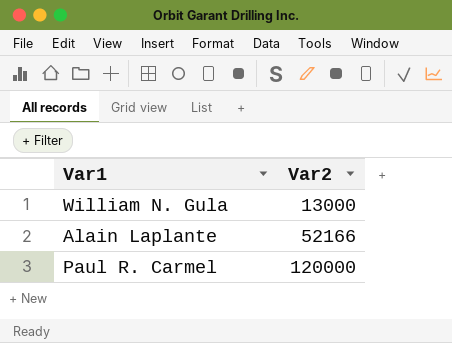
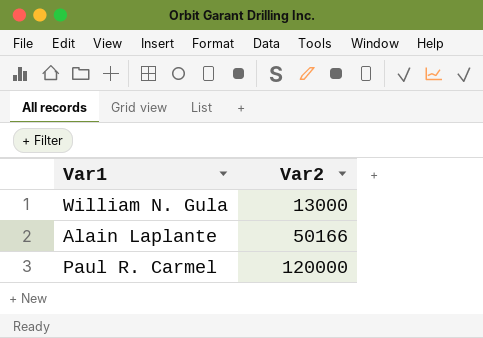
Alain Laplante | Var2: 52166 -> 50166

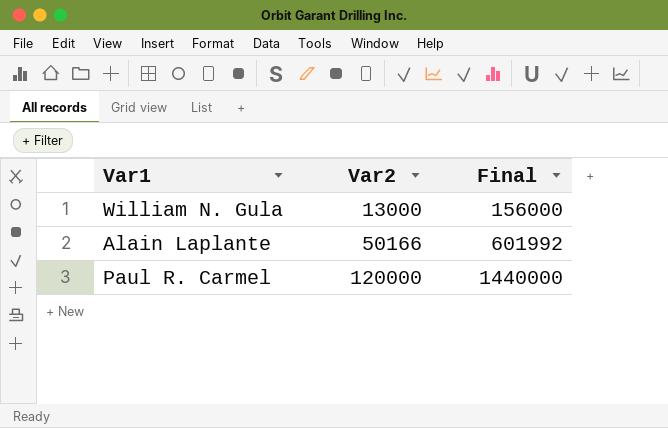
column Final | formula: none -> [Var2] * 12

